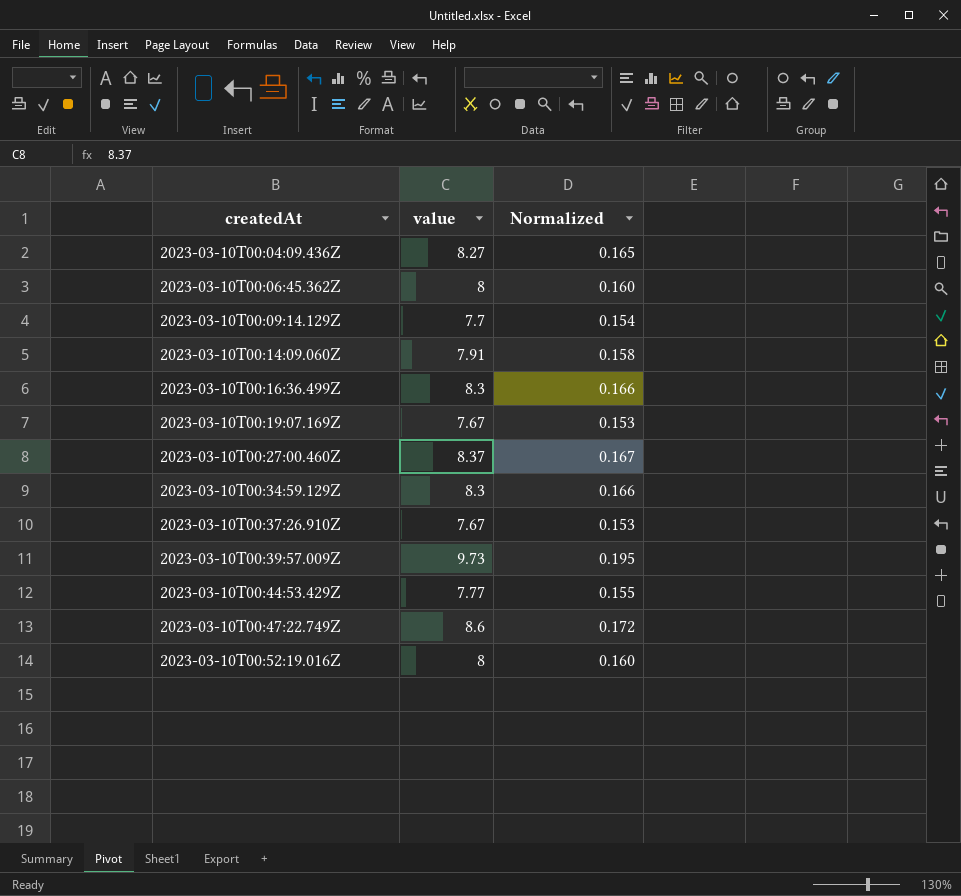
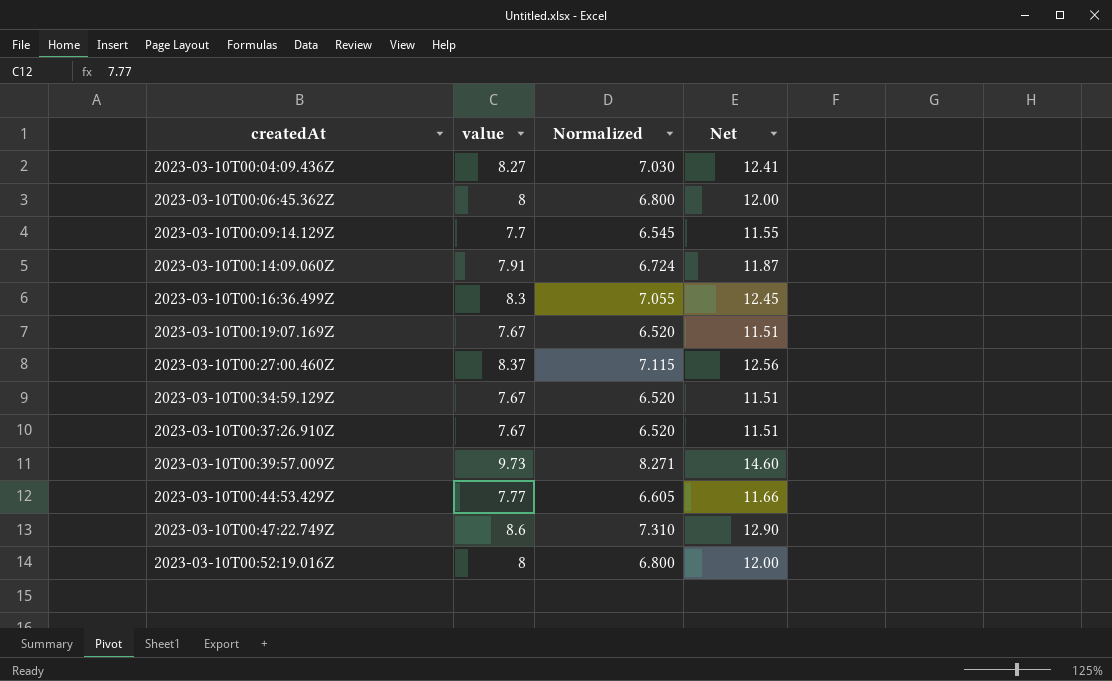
column Normalized | formula: [value] * 0.02 -> [value] * 0.85
column Net | formula: none -> [value] * 1.5
2023-03-10T00:34:59.129Z | value: 8.3 -> 7.67

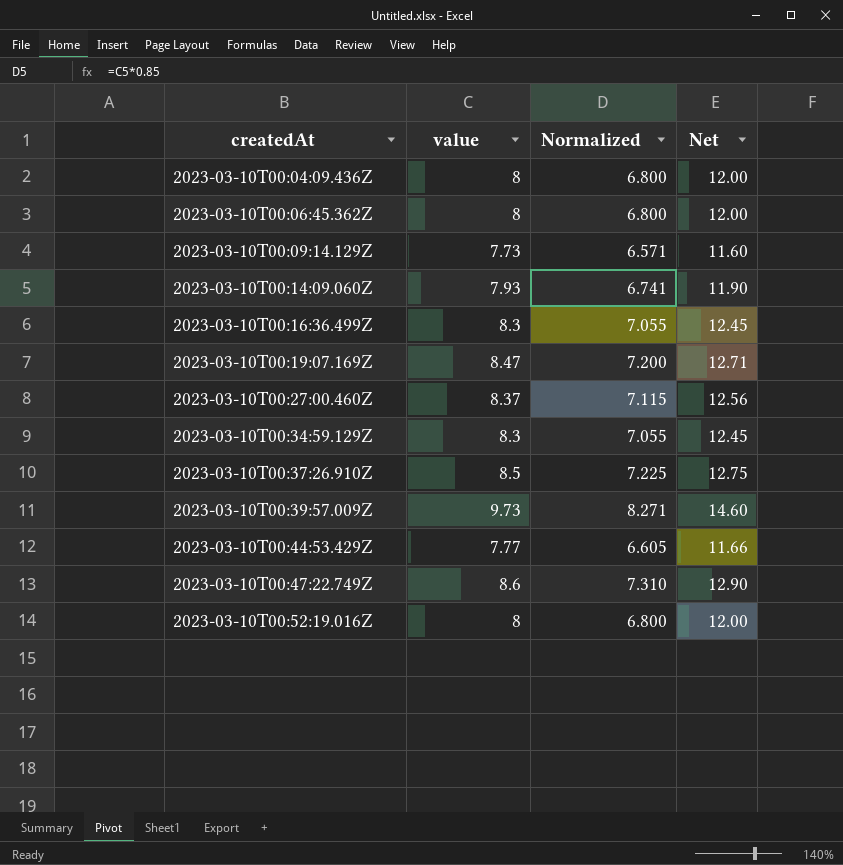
2023-03-10T00:04:09.436Z | value: 8.27 -> 8
2023-03-10T00:04:09.436Z | Normalized: 7.030 -> 6.800
2023-03-10T00:04:09.436Z | Net: 12.41 -> 12.00
2023-03-10T00:09:14.129Z | value: 7.7 -> 7.73
2023-03-10T00:09:14.129Z | Normalized: 6.545 -> 6.571
2023-03-10T00:09:14.129Z | Net: 11.55 -> 11.60
2023-03-10T00:14:09.060Z | value: 7.91 -> 7.93
2023-03-10T00:14:09.060Z | Normalized: 6.724 -> 6.741
2023-03-10T00:14:09.060Z | Net: 11.87 -> 11.90
2023-03-10T00:19:07.169Z | value: 7.67 -> 8.47
2023-03-10T00:19:07.169Z | Normalized: 6.520 -> 7.200
2023-03-10T00:19:07.169Z | Net: 11.51 -> 12.71
2023-03-10T00:34:59.129Z | value: 7.67 -> 8.3
2023-03-10T00:34:59.129Z | Normalized: 6.520 -> 7.055
2023-03-10T00:34:59.129Z | Net: 11.51 -> 12.45
2023-03-10T00:37:26.910Z | value: 7.67 -> 8.5
2023-03-10T00:37:26.910Z | Normalized: 6.520 -> 7.225
2023-03-10T00:37:26.910Z | Net: 11.51 -> 12.75

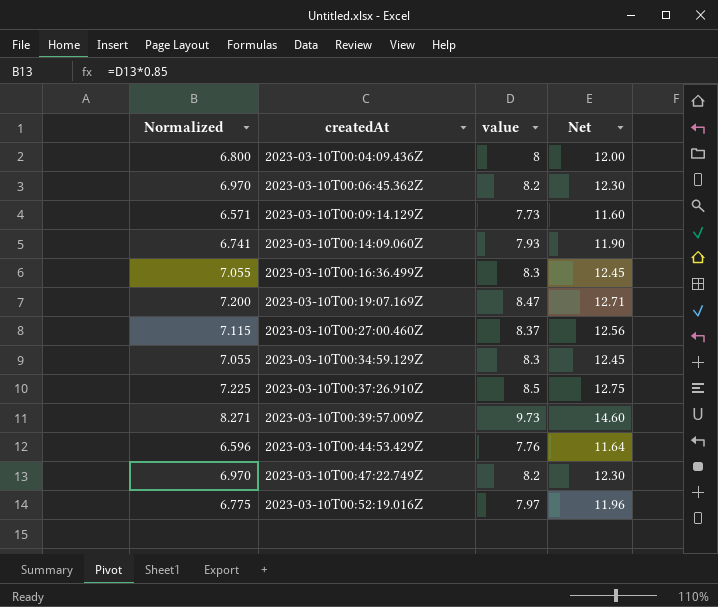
column Normalized | position: 3 -> 1
2023-03-10T00:06:45.362Z | Normalized: 6.800 -> 6.970
2023-03-10T00:06:45.362Z | value: 8 -> 8.2
2023-03-10T00:06:45.362Z | Net: 12.00 -> 12.30
2023-03-10T00:44:53.429Z | Normalized: 6.605 -> 6.596
2023-03-10T00:44:53.429Z | value: 7.77 -> 7.76
2023-03-10T00:44:53.429Z | Net: 11.66 -> 11.64
2023-03-10T00:47:22.749Z | Normalized: 7.310 -> 6.970
2023-03-10T00:47:22.749Z | value: 8.6 -> 8.2
2023-03-10T00:47:22.749Z | Net: 12.90 -> 12.30
2023-03-10T00:52:19.016Z | Normalized: 6.800 -> 6.775
2023-03-10T00:52:19.016Z | value: 8 -> 7.97
2023-03-10T00:52:19.016Z | Net: 12.00 -> 11.96

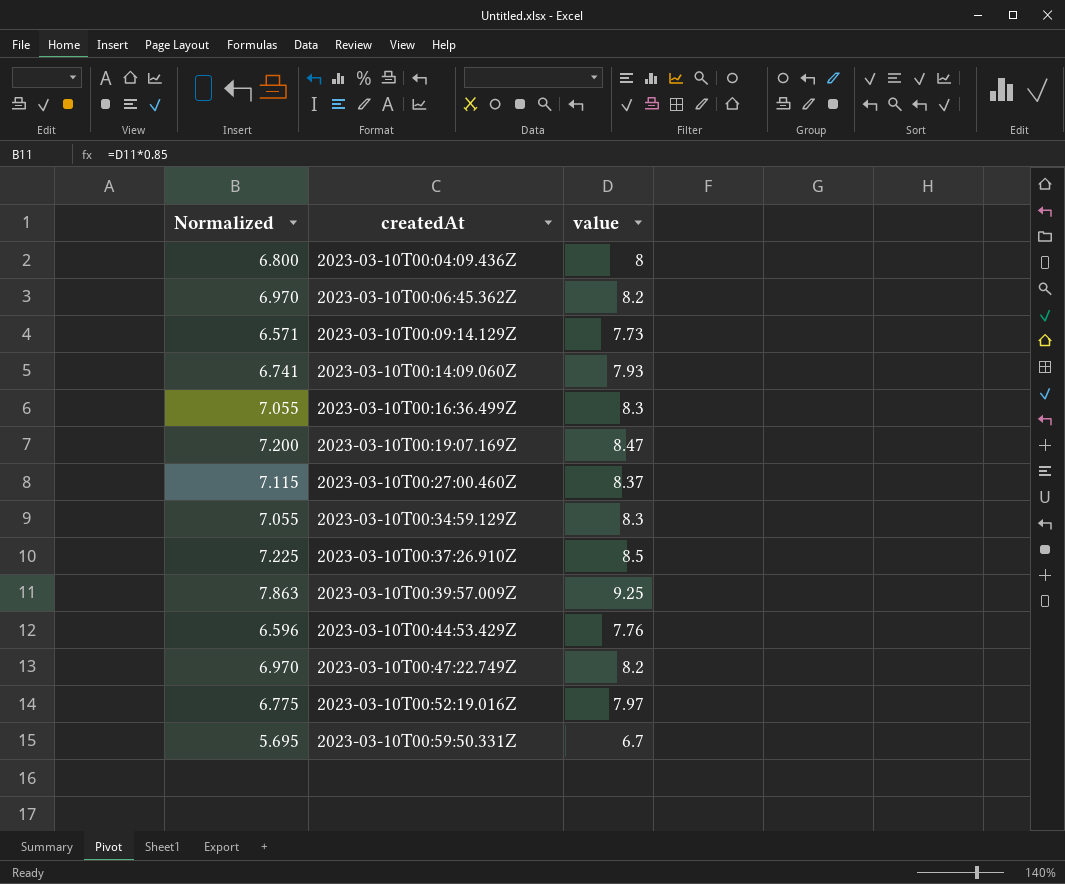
column Net | formula: [value] * 1.5 -> none
2023-03-10T00:39:57.009Z | Normalized: 8.271 -> 7.863
2023-03-10T00:39:57.009Z | value: 9.73 -> 9.25
row 2023-03-10T00:59:50.331Z: none -> 5.695 | 6.7

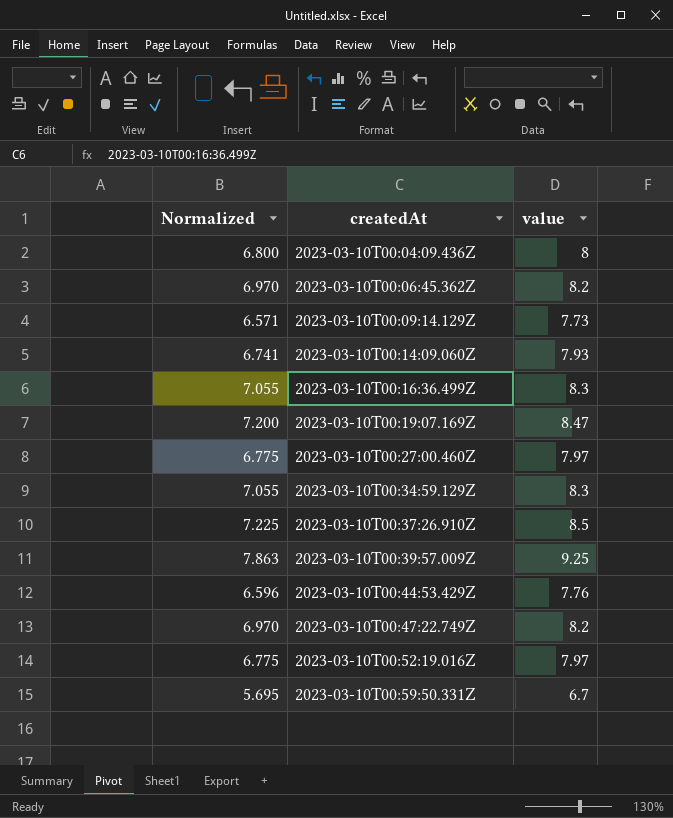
2023-03-10T00:27:00.460Z | Normalized: 7.115 -> 6.775
2023-03-10T00:27:00.460Z | value: 8.37 -> 7.97

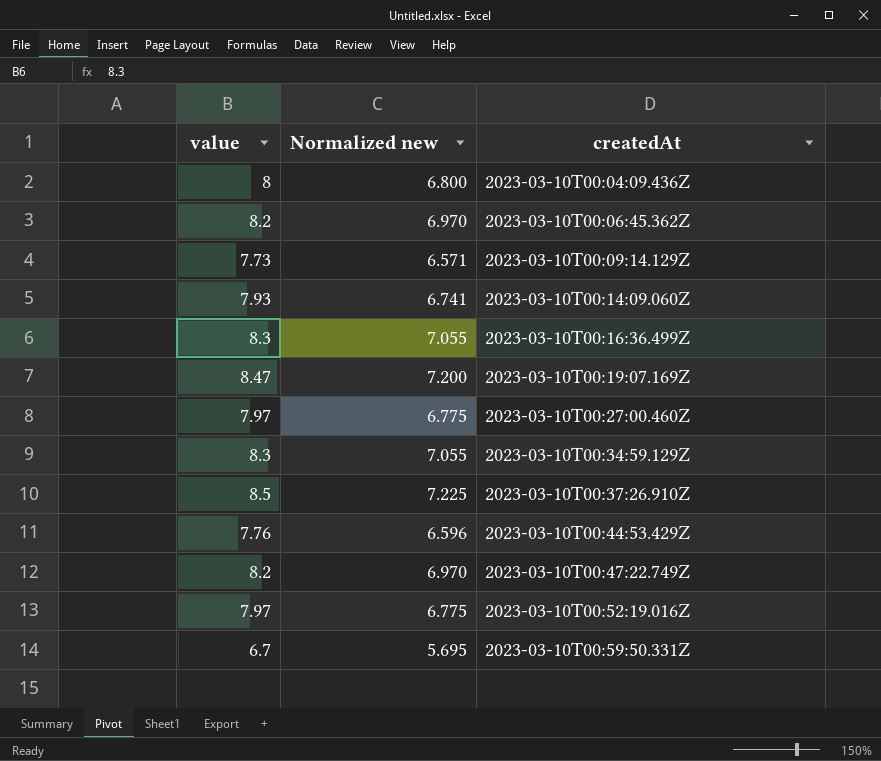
column value | position: 3 -> 1
column name: Normalized -> Normalized new
row 2023-03-10T00:39:57.009Z: 7.863 | 9.25 -> none

